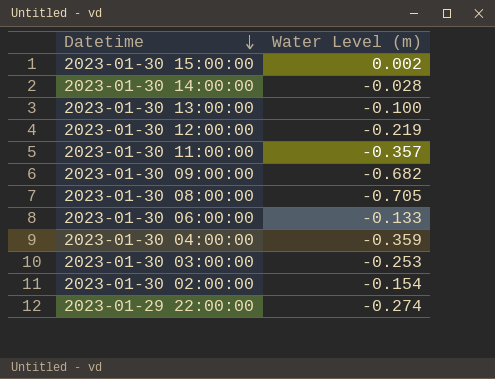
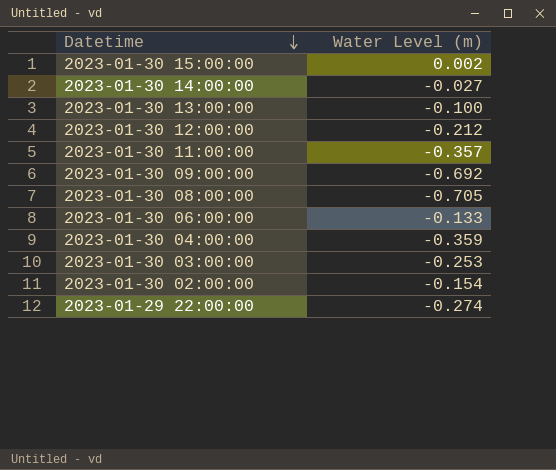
2023-01-30 14:00:00 | Water Level (m): -0.028 -> -0.027
2023-01-30 12:00:00 | Water Level (m): -0.219 -> -0.212
2023-01-30 09:00:00 | Water Level (m): -0.682 -> -0.692

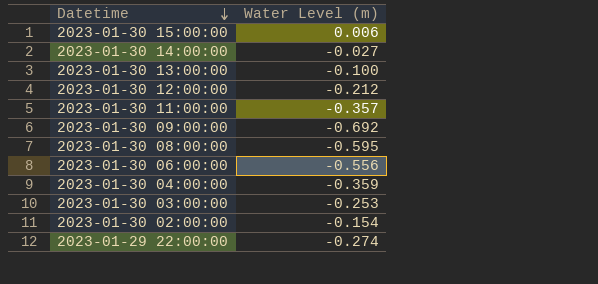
2023-01-30 15:00:00 | Water Level (m): 0.002 -> 0.006
2023-01-30 08:00:00 | Water Level (m): -0.705 -> -0.595
2023-01-30 06:00:00 | Water Level (m): -0.133 -> -0.556

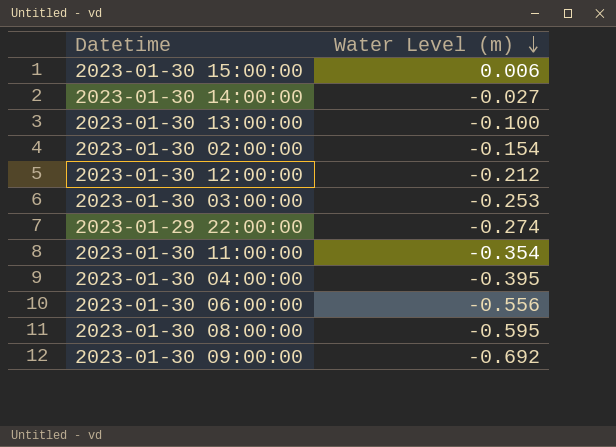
row order: Datetime descending -> Water Level (m) descending
2023-01-30 11:00:00 | Water Level (m): -0.357 -> -0.354
2023-01-30 04:00:00 | Water Level (m): -0.359 -> -0.395

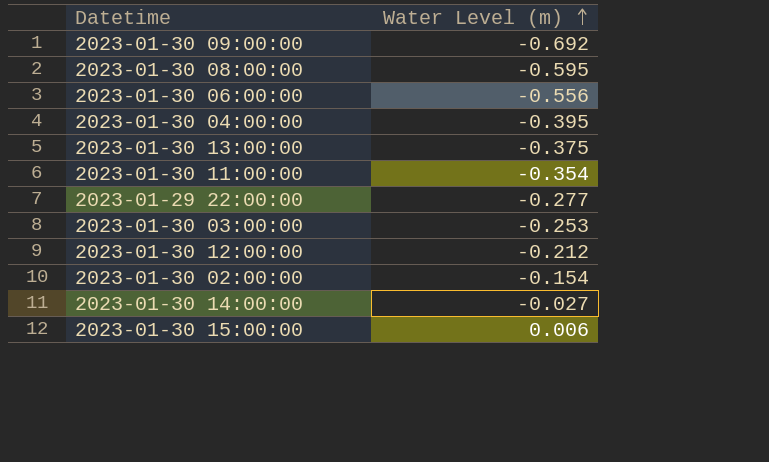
row order: Water Level (m) descending -> Water Level (m) ascending
2023-01-30 13:00:00 | Water Level (m): -0.100 -> -0.375
2023-01-29 22:00:00 | Water Level (m): -0.274 -> -0.277

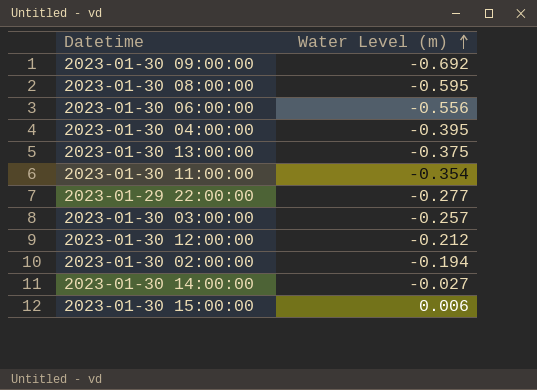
2023-01-30 03:00:00 | Water Level (m): -0.253 -> -0.257
2023-01-30 02:00:00 | Water Level (m): -0.154 -> -0.194

